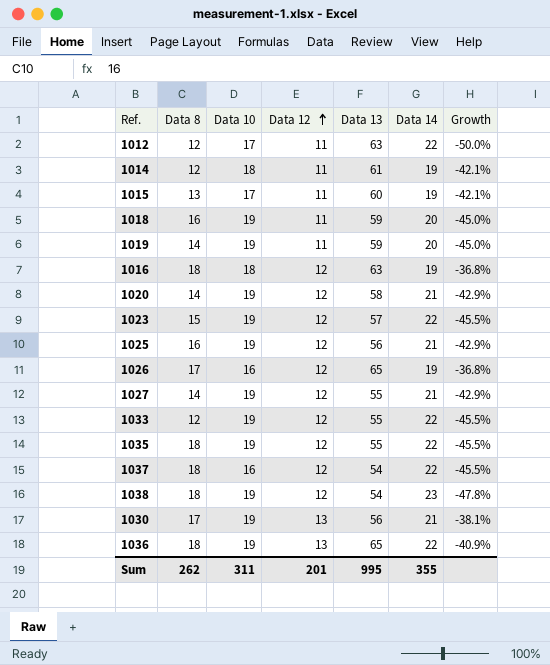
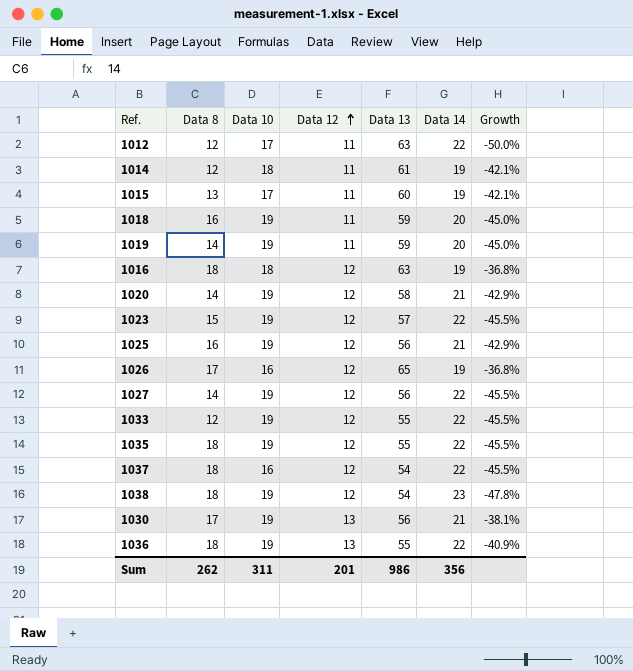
1027 | Data 13: 55 -> 56
1027 | Data 14: 21 -> 22
1027 | Growth: -42.9% -> -45.5%
1036 | Data 13: 65 -> 55
Sum | Data 13: 995 -> 986
Sum | Data 14: 355 -> 356

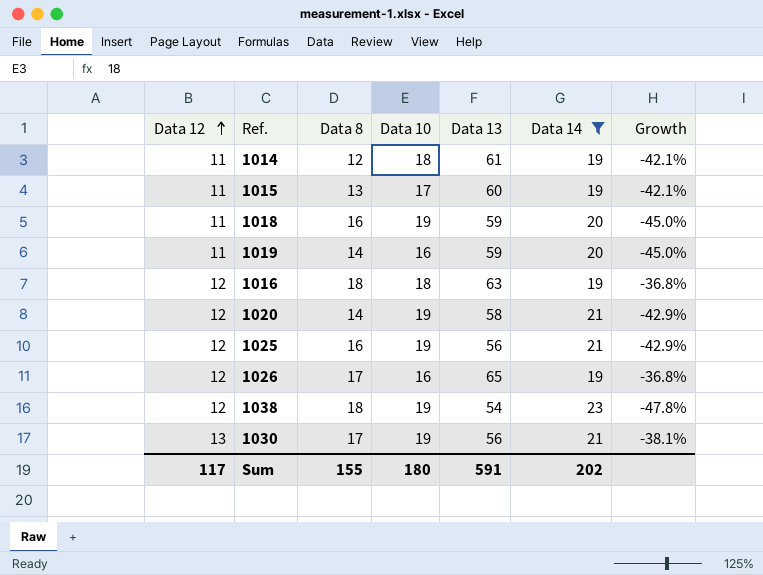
filter: none -> Data 14 != 22
column Data 12 | position: 4 -> 1
1019 | Data 10: 19 -> 16
Sum | Data 12: 201 -> 117
Sum | Data 8: 262 -> 155
Sum | Data 10: 311 -> 180
Sum | Data 13: 986 -> 591
Sum | Data 14: 356 -> 202

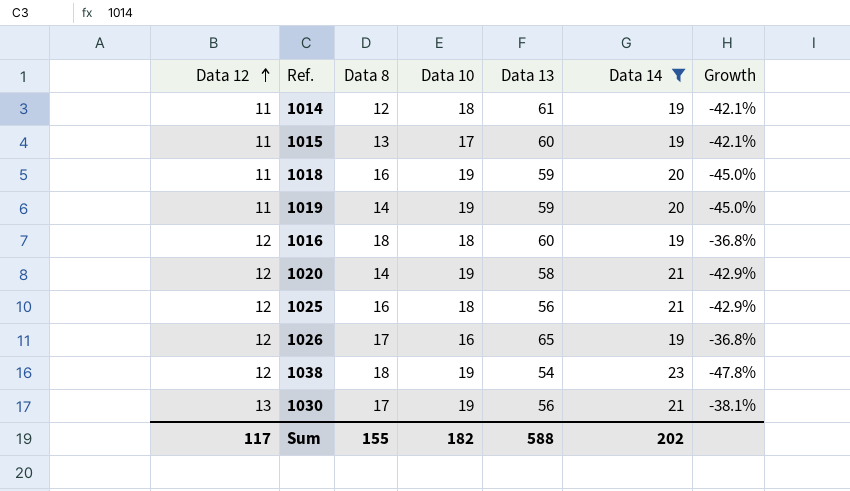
1019 | Data 10: 16 -> 19
1016 | Data 13: 63 -> 60
1025 | Data 10: 19 -> 18
Sum | Data 10: 180 -> 182
Sum | Data 13: 591 -> 588

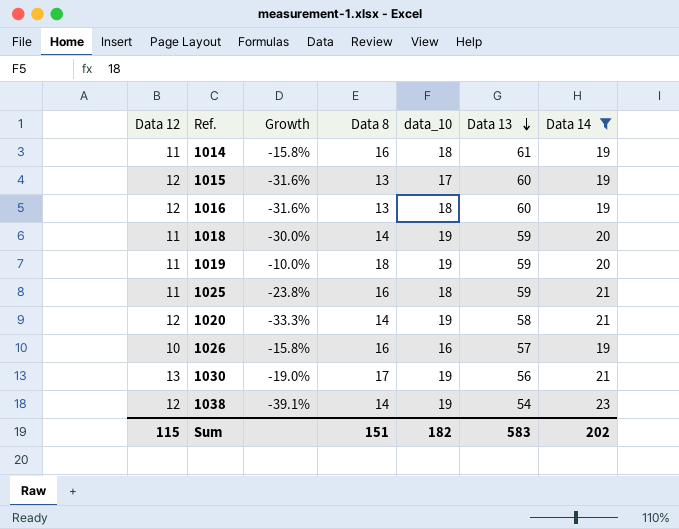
row order: Data 12 ascending -> Data 13 descending
column Growth | formula: ([Data 12] - [Data 14]) / [Data 14] -> ([Data 8] - [Data 14]) / [Data 14]
column Growth | position: 7 -> 3
column name: Data 10 -> data_10
1014 | Data 8: 12 -> 16
1015 | Data 12: 11 -> 12
1016 | Data 8: 18 -> 13
1018 | Data 8: 16 -> 14
1019 | Data 8: 14 -> 18
1025 | Data 12: 12 -> 11
1025 | Data 13: 56 -> 59
1026 | Data 12: 12 -> 10
1026 | Data 8: 17 -> 16
1026 | Data 13: 65 -> 57
1038 | Data 8: 18 -> 14
Sum | Data 12: 117 -> 115
Sum | Data 8: 155 -> 151
Sum | Data 13: 588 -> 583

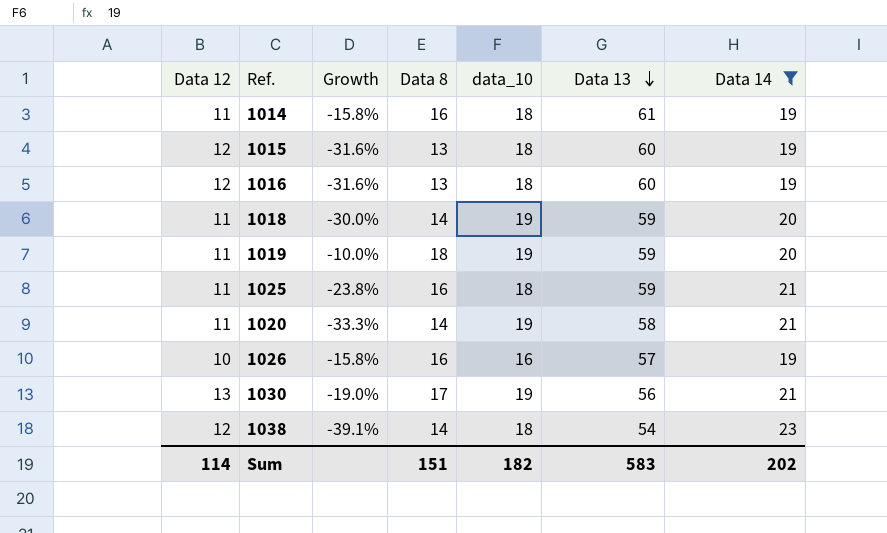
1015 | data_10: 17 -> 18
1020 | Data 12: 12 -> 11
1038 | data_10: 19 -> 18
Sum | Data 12: 115 -> 114

